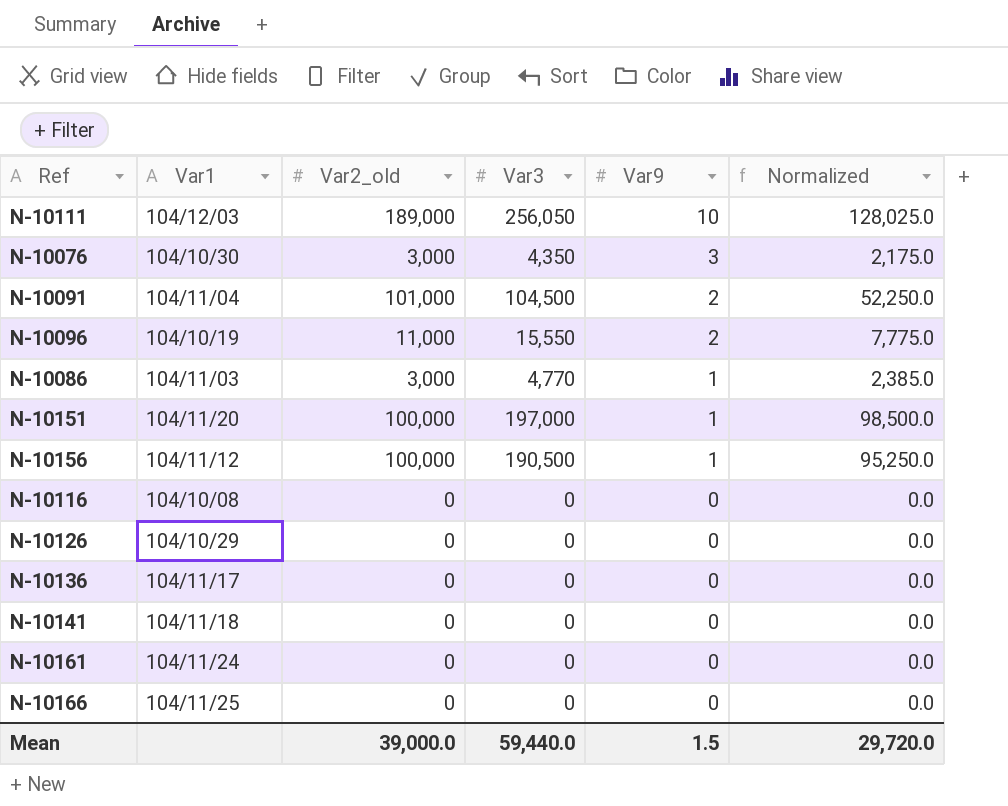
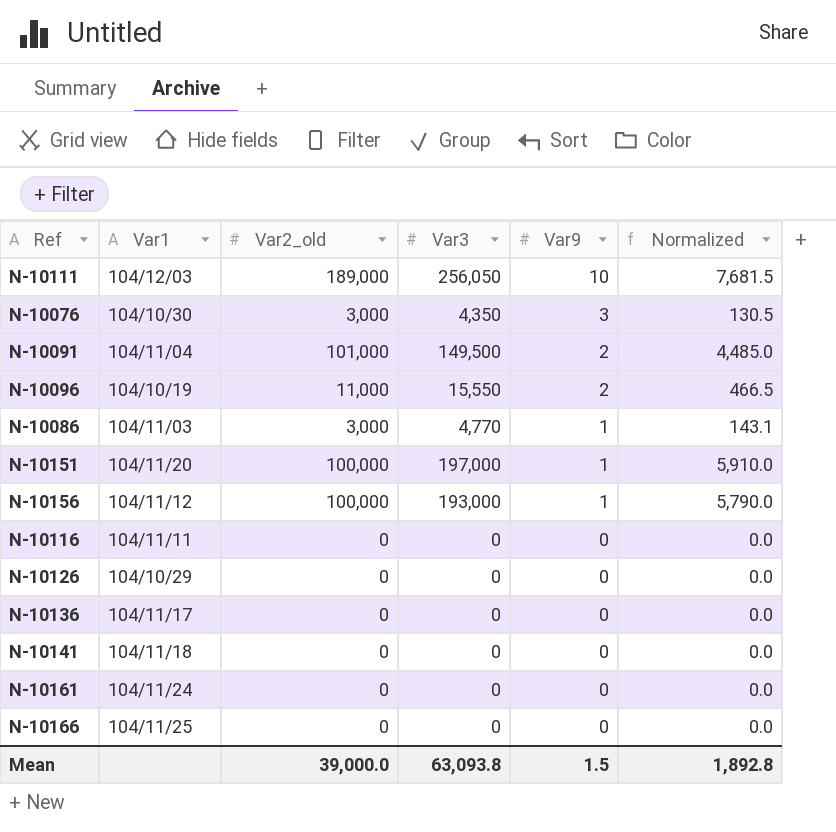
column Normalized | formula: [Var3] * 0.5 -> [Var3] * 0.03
N-10091 | Var3: 104,500 -> 149,500
N-10156 | Var3: 190,500 -> 193,000
N-10116 | Var1: 104/10/08 -> 104/11/11
Mean | Var3: 59,440.0 -> 63,093.8
Mean | Normalized: 29,720.0 -> 1,892.8

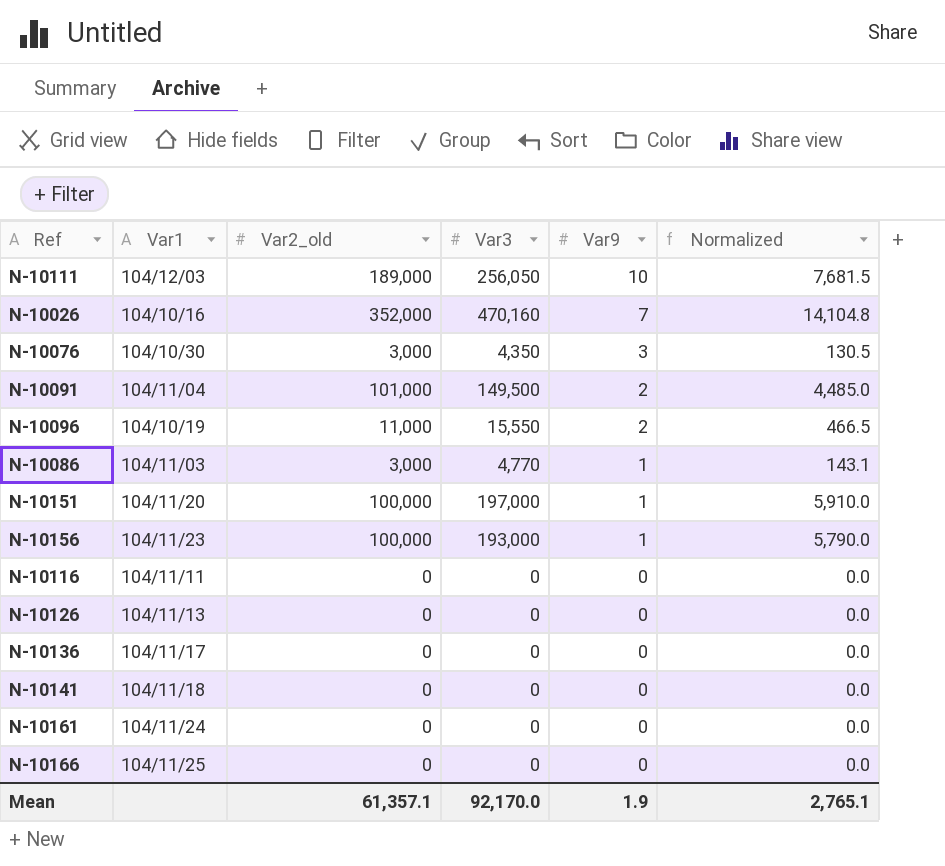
row N-10026: none -> 104/10/16 | 352,000 | 470,160 | 7 | 14,104.8
N-10156 | Var1: 104/11/12 -> 104/11/23
N-10126 | Var1: 104/10/29 -> 104/11/13
Mean | Var2_old: 39,000.0 -> 61,357.1
Mean | Var3: 63,093.8 -> 92,170.0
Mean | Var9: 1.5 -> 1.9
Mean | Normalized: 1,892.8 -> 2,765.1

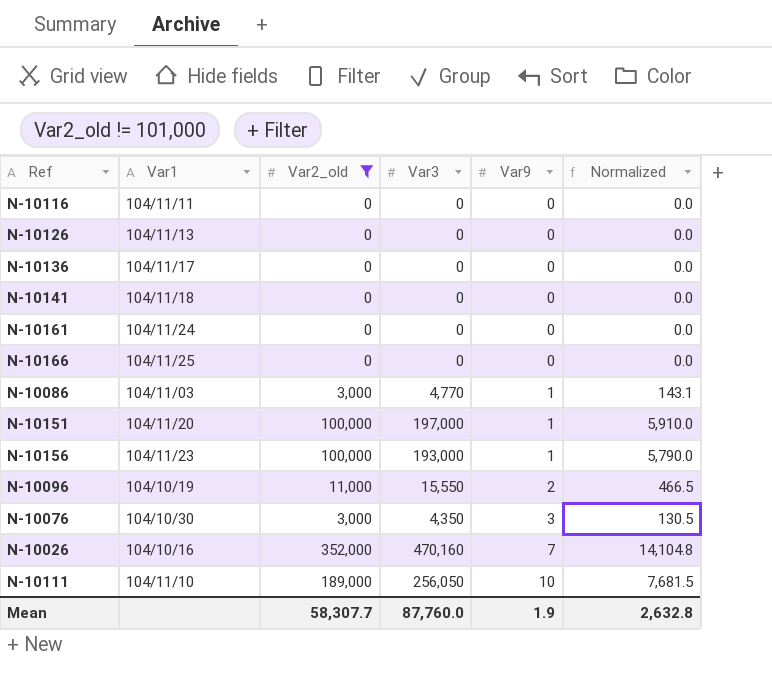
filter: none -> Var2_old != 101,000
row order: Var9 descending -> Var9 ascending
N-10111 | Var1: 104/12/03 -> 104/11/10
Mean | Var2_old: 61,357.1 -> 58,307.7
Mean | Var3: 92,170.0 -> 87,760.0
Mean | Normalized: 2,765.1 -> 2,632.8

